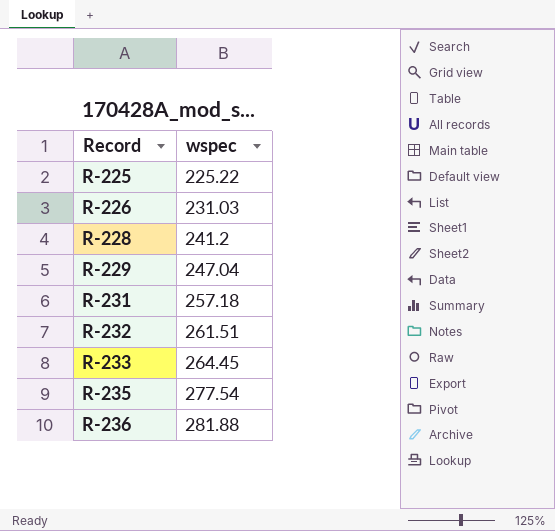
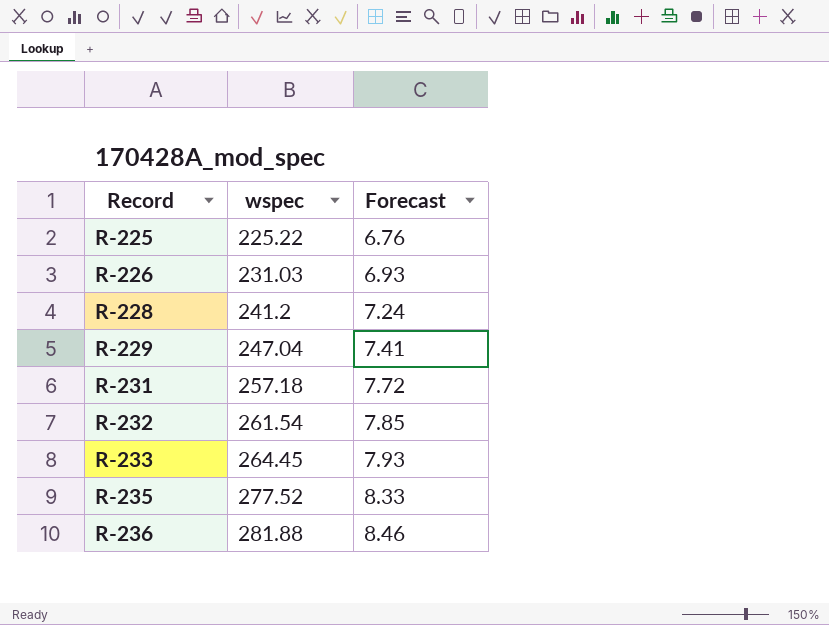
column Forecast | formula: none -> [wspec] * 0.03
R-232 | wspec: 261.51 -> 261.54
R-235 | wspec: 277.54 -> 277.52

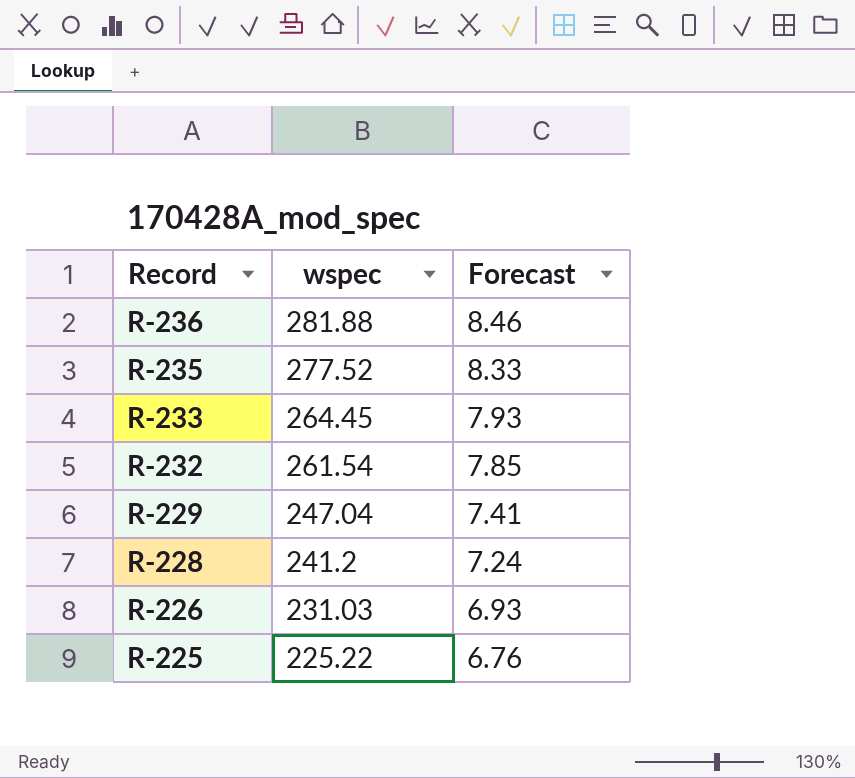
row order: Record ascending -> Record descending
row R-231: 257.18 | 7.72 -> none

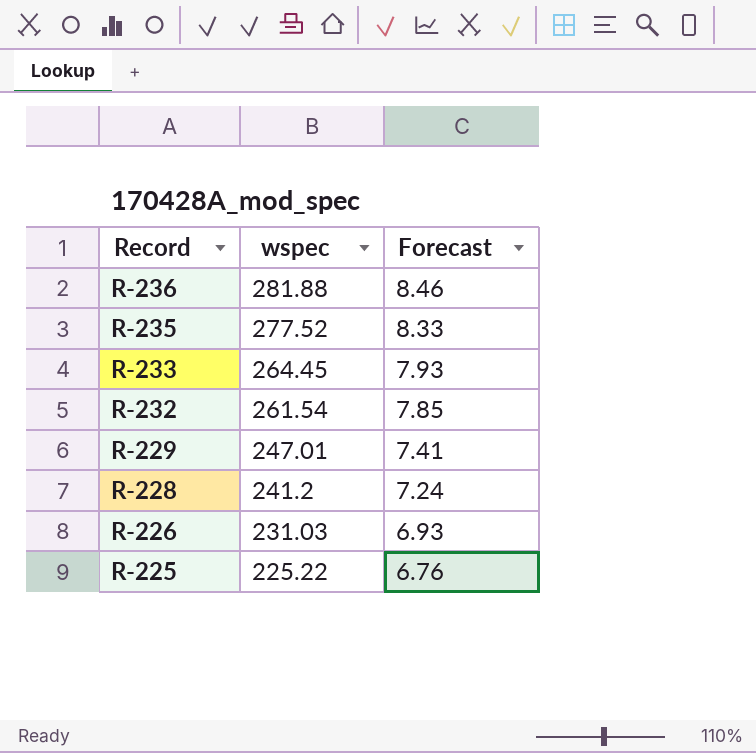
R-229 | wspec: 247.04 -> 247.01

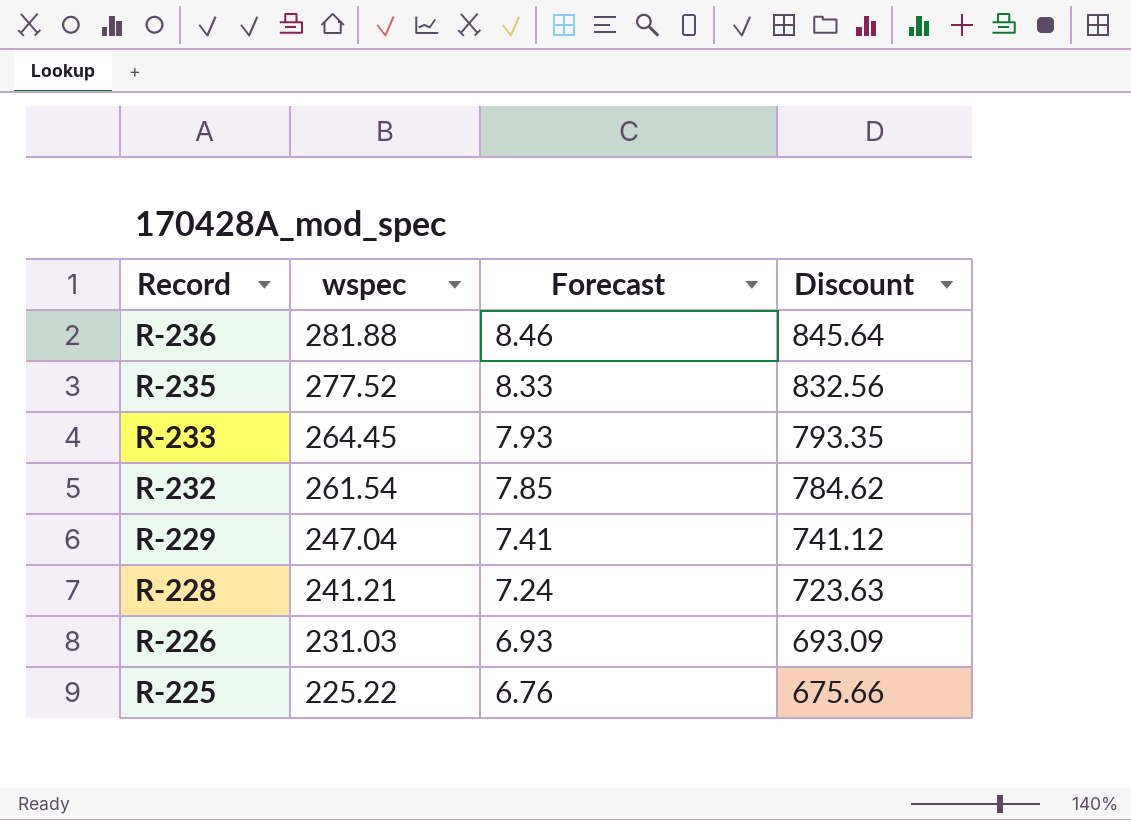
column Discount | formula: none -> [wspec] * 3
R-229 | wspec: 247.01 -> 247.04
R-228 | wspec: 241.2 -> 241.21

